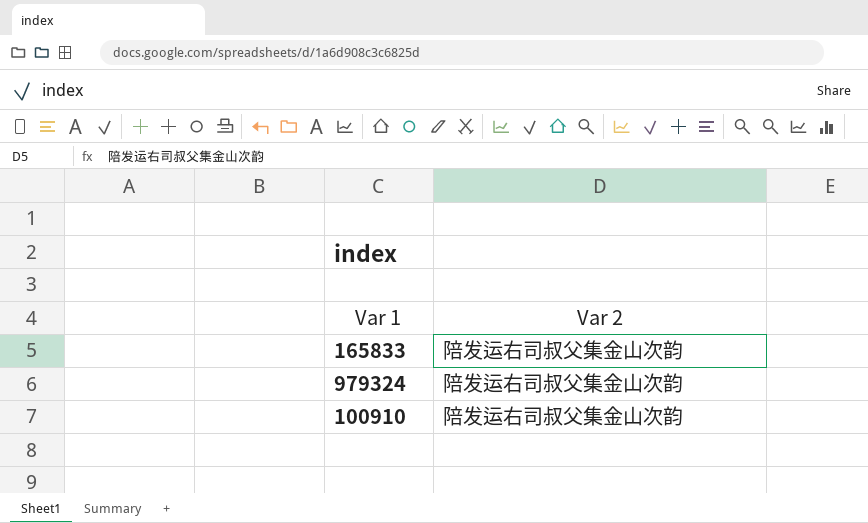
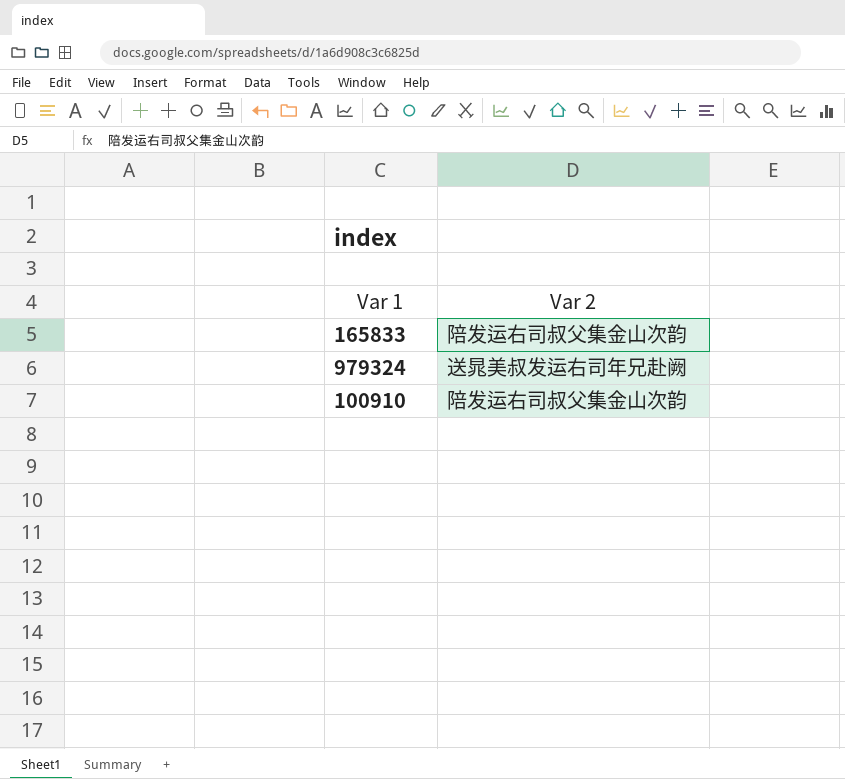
979324 | Var 2: 陪发运右司叔父集金山次韵 -> 送晁美叔发运右司年兄赴阙

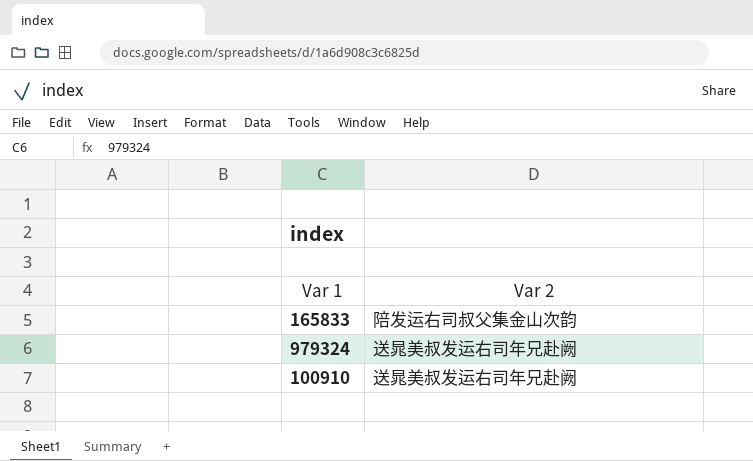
100910 | Var 2: 陪发运右司叔父集金山次韵 -> 送晁美叔发运右司年兄赴阙

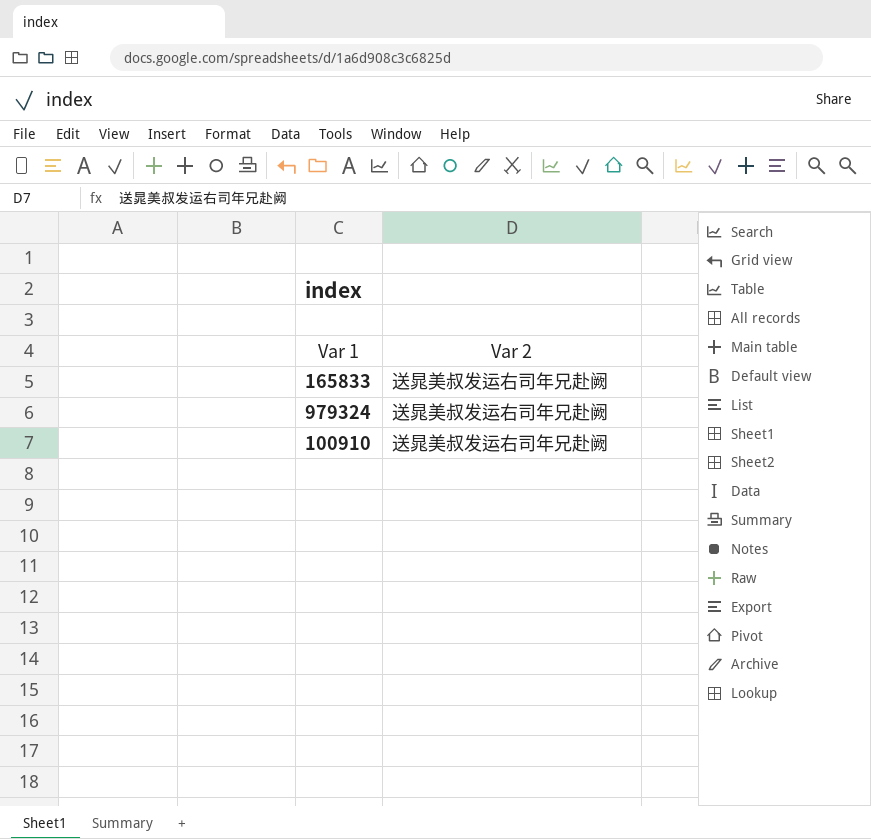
165833 | Var 2: 陪发运右司叔父集金山次韵 -> 送晁美叔发运右司年兄赴阙

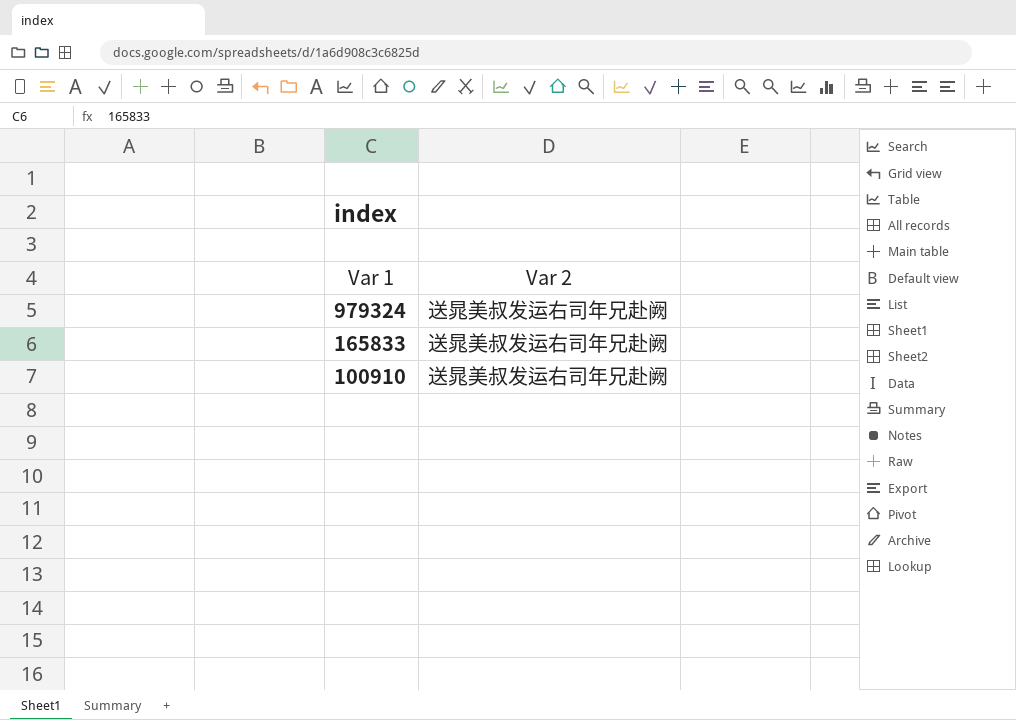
row order: none -> Var 1 descending

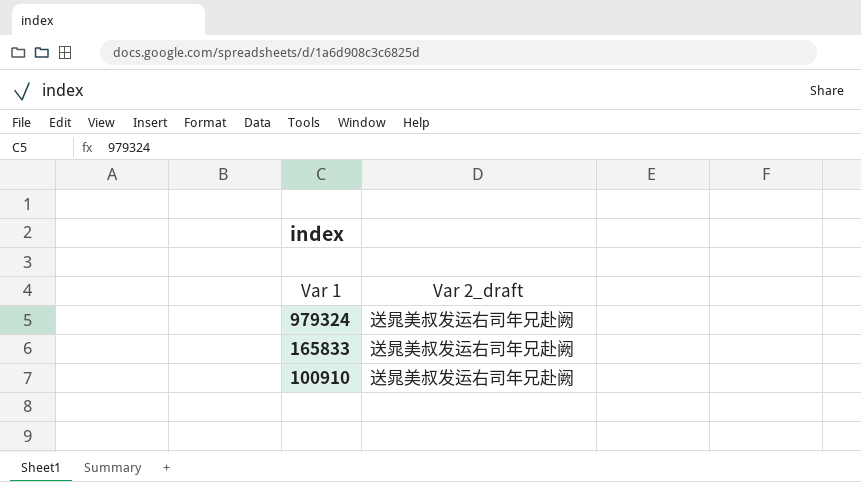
column name: Var 2 -> Var 2_draft

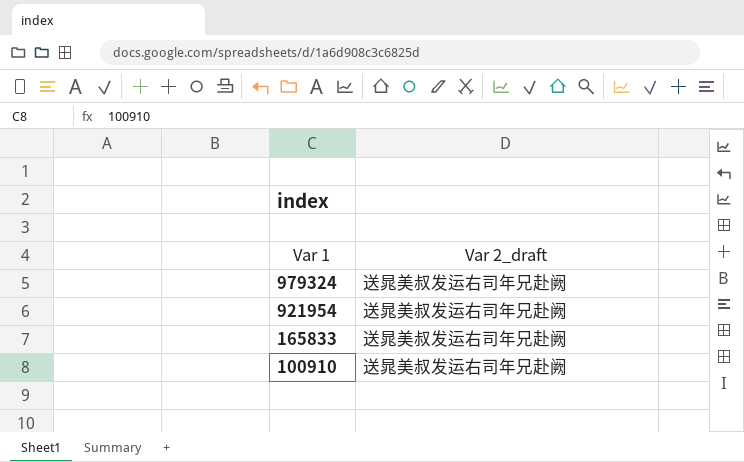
row 921954: none -> 送晁美叔发运右司年兄赴阙

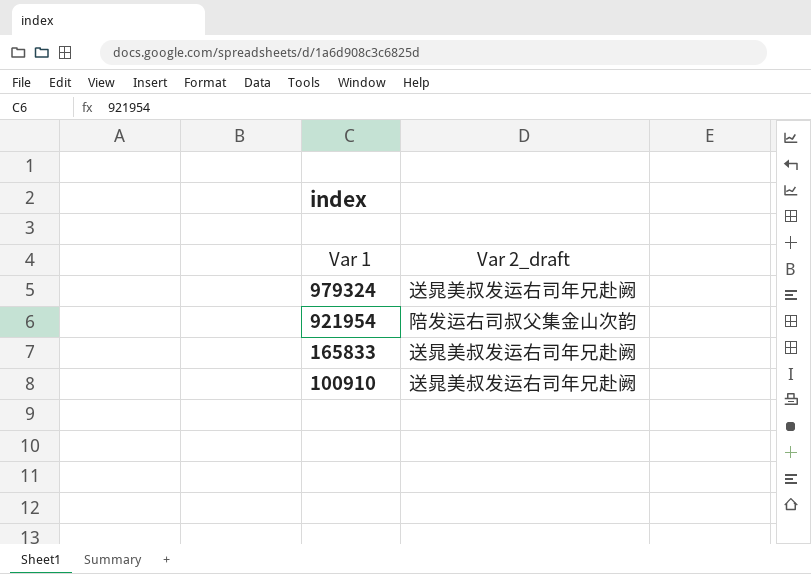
921954 | Var 2_draft: 送晁美叔发运右司年兄赴阙 -> 陪发运右司叔父集金山次韵

